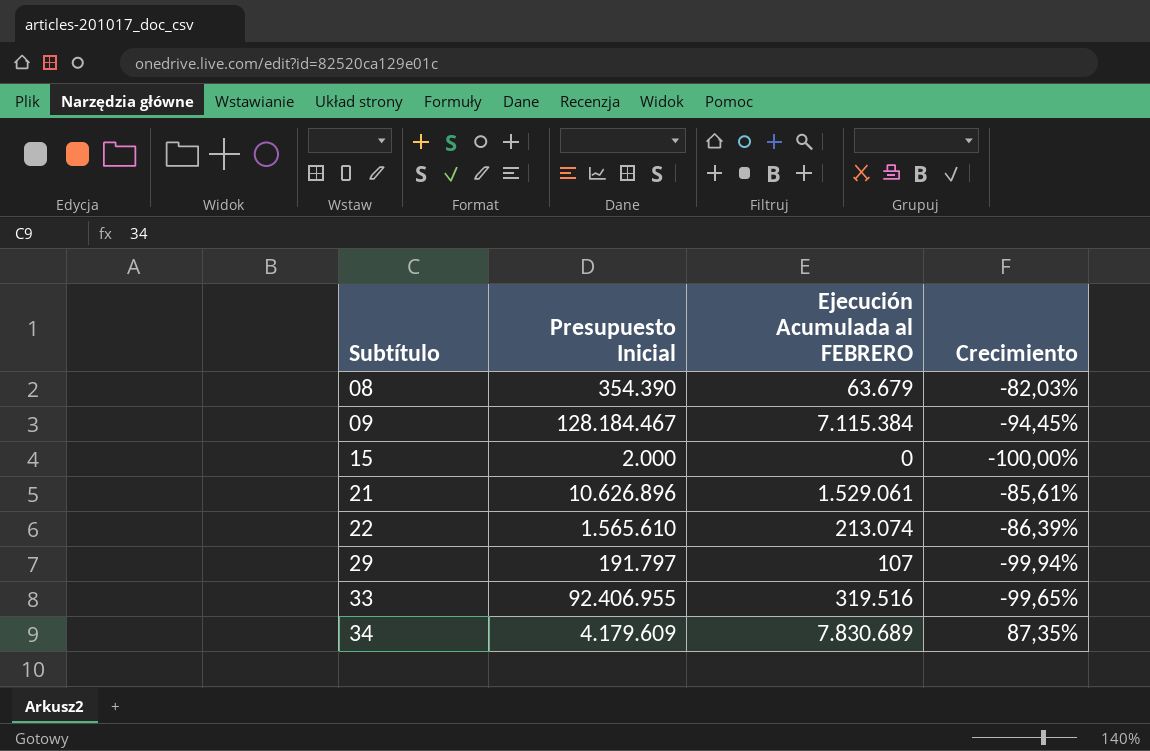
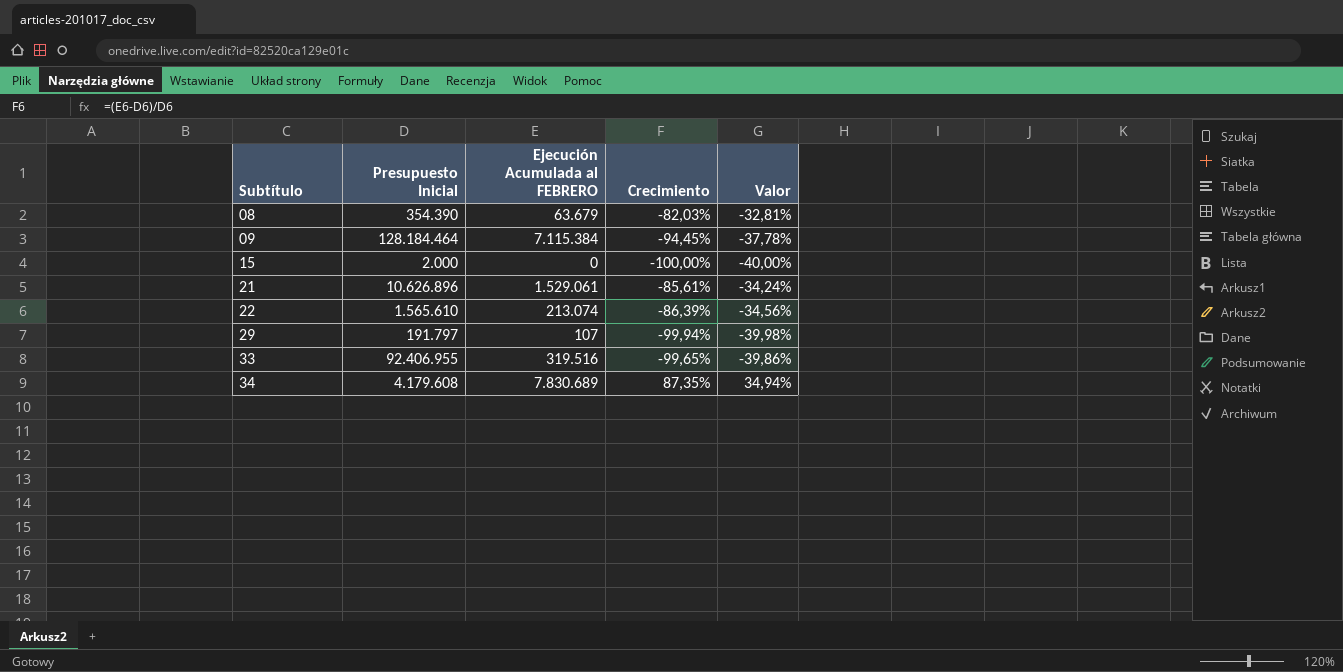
column Valor | formula: none -> [Crecimiento] * 0,4
09 | Presupuesto Inicial: 128.184.467 -> 128.184.464
34 | Presupuesto Inicial: 4.179.609 -> 4.179.608

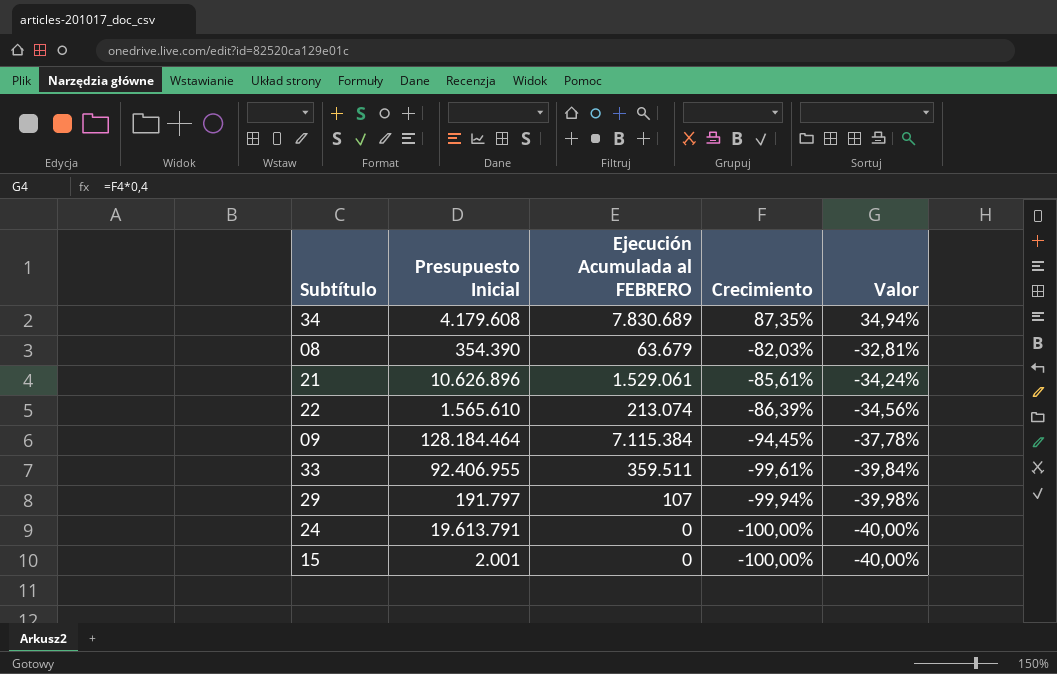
row order: Subtítulo ascending -> Crecimiento descending
33 | Ejecución Acumulada al FEBRERO: 319.516 -> 359.511
33 | Crecimiento: -99,65% -> -99,61%
33 | Valor: -39,86% -> -39,84%
row 24: none -> 19.613.791 | 0 | -100,00% | -40,00%
15 | Presupuesto Inicial: 2.000 -> 2.001

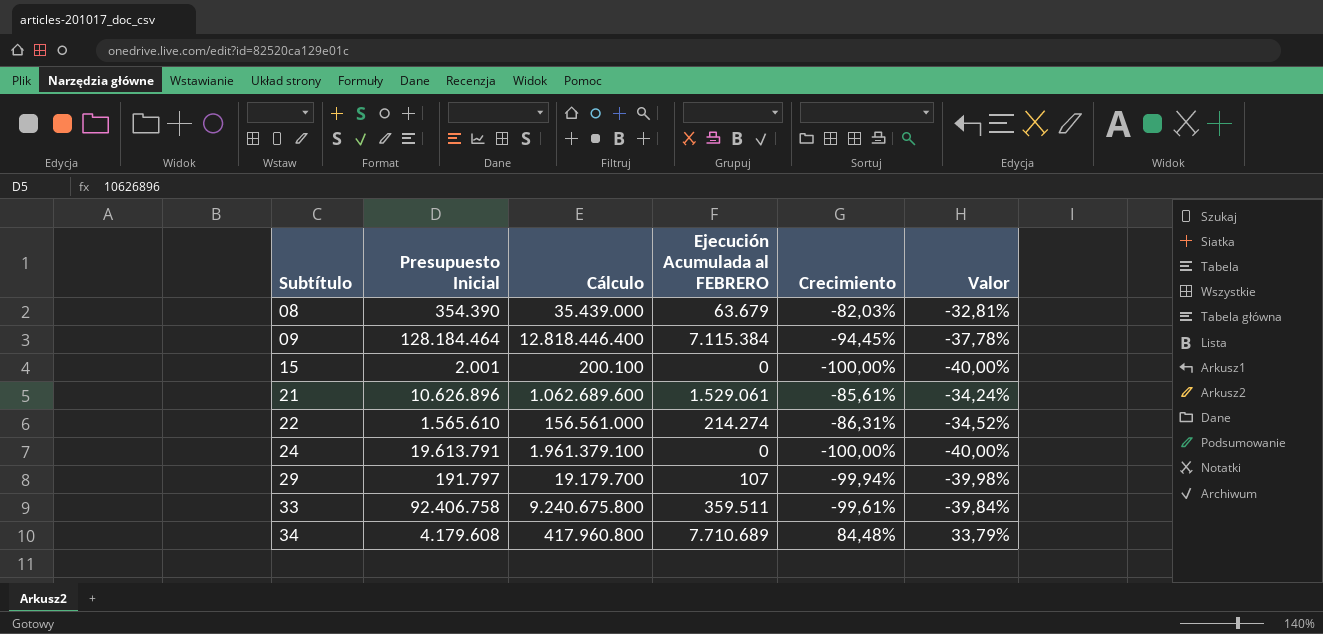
row order: Crecimiento descending -> Subtítulo ascending
column Cálculo | formula: none -> [Presupuesto Inicial] * 100
22 | Ejecución Acumulada al FEBRERO: 213.074 -> 214.274
22 | Crecimiento: -86,39% -> -86,31%
22 | Valor: -34,56% -> -34,52%
33 | Presupuesto Inicial: 92.406.955 -> 92.406.758
34 | Ejecución Acumulada al FEBRERO: 7.830.689 -> 7.710.689
34 | Crecimiento: 87,35% -> 84,48%
34 | Valor: 34,94% -> 33,79%

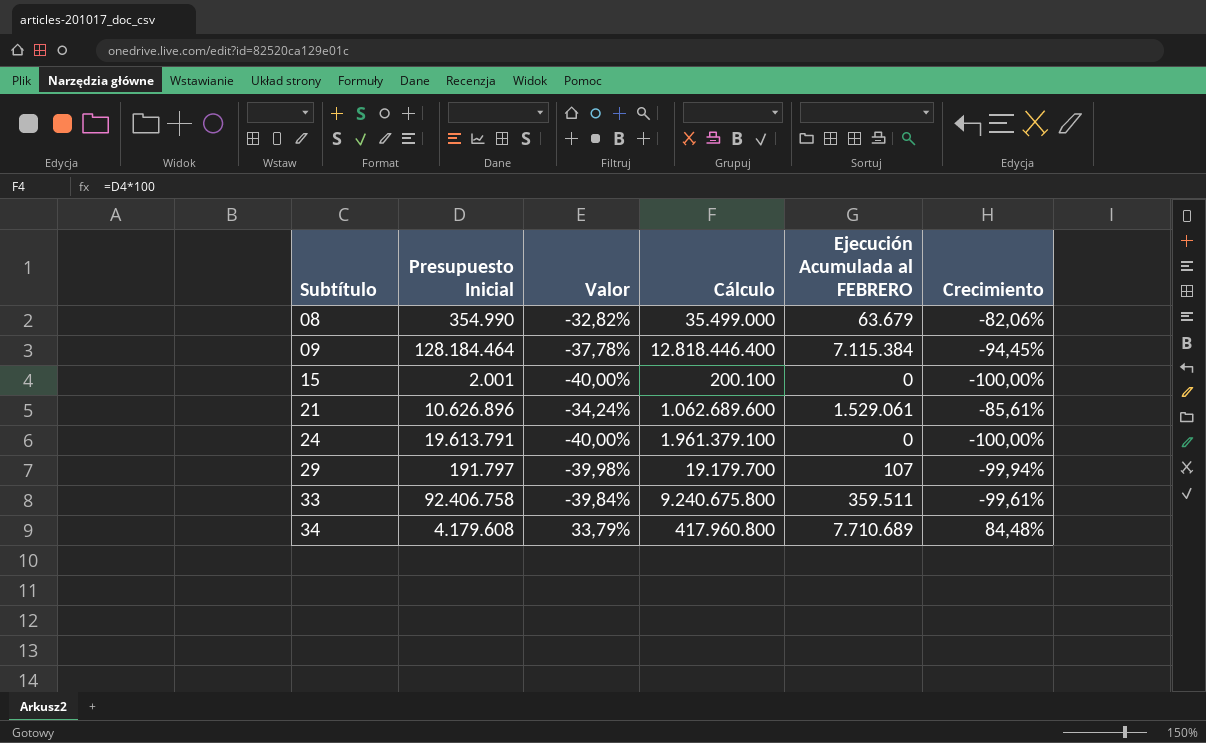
column Valor | position: 6 -> 3
row 22: 1.565.610 | 156.561.000 | 214.274 | -86,31% | -34,52% -> none
08 | Presupuesto Inicial: 354.390 -> 354.990
08 | Valor: -32,81% -> -32,82%
08 | Cálculo: 35.439.000 -> 35.499.000
08 | Crecimiento: -82,03% -> -82,06%

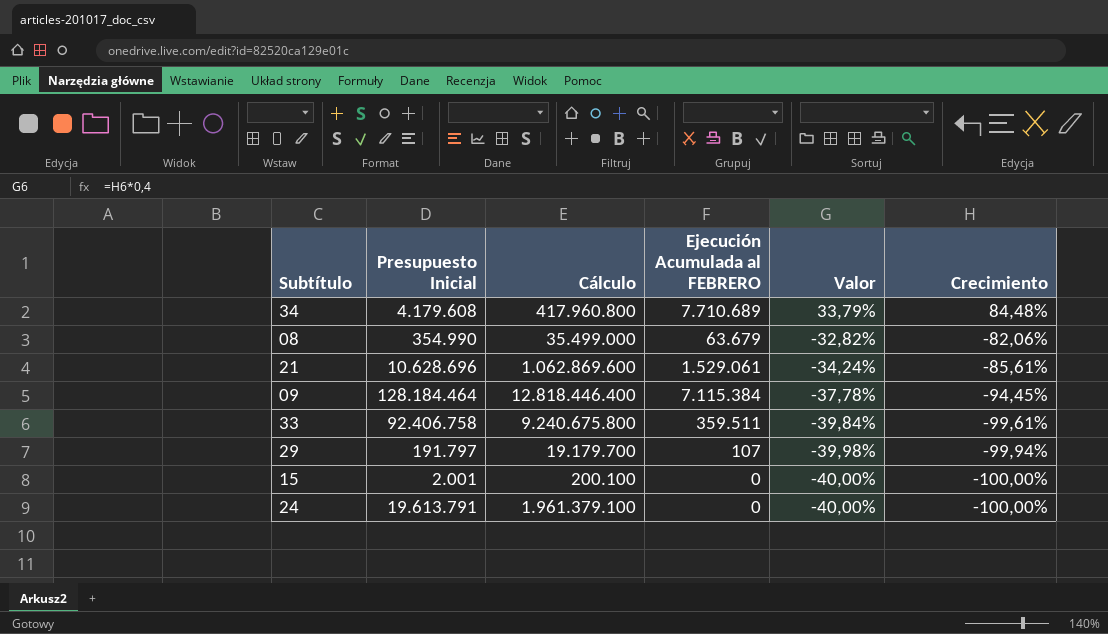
row order: Subtítulo ascending -> Valor descending
column Valor | position: 3 -> 5
21 | Presupuesto Inicial: 10.626.896 -> 10.628.696
21 | Cálculo: 1.062.689.600 -> 1.062.869.600

